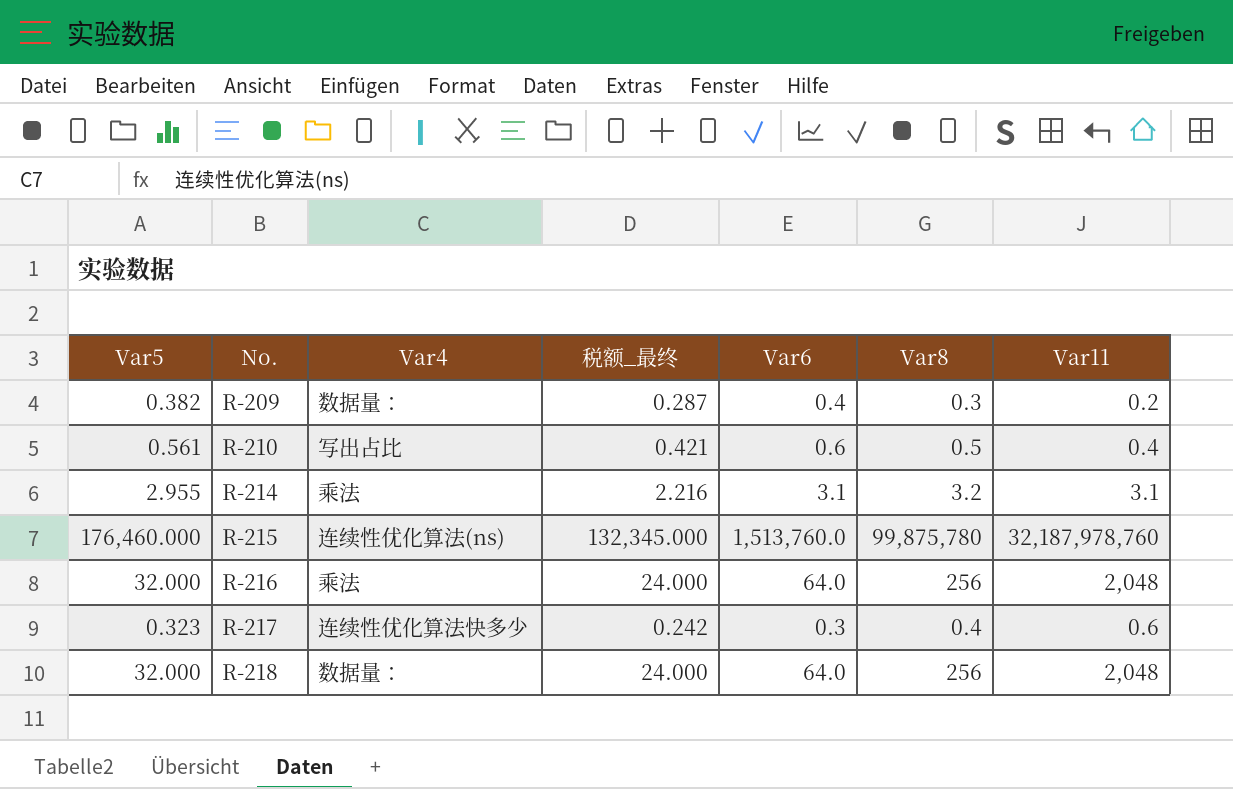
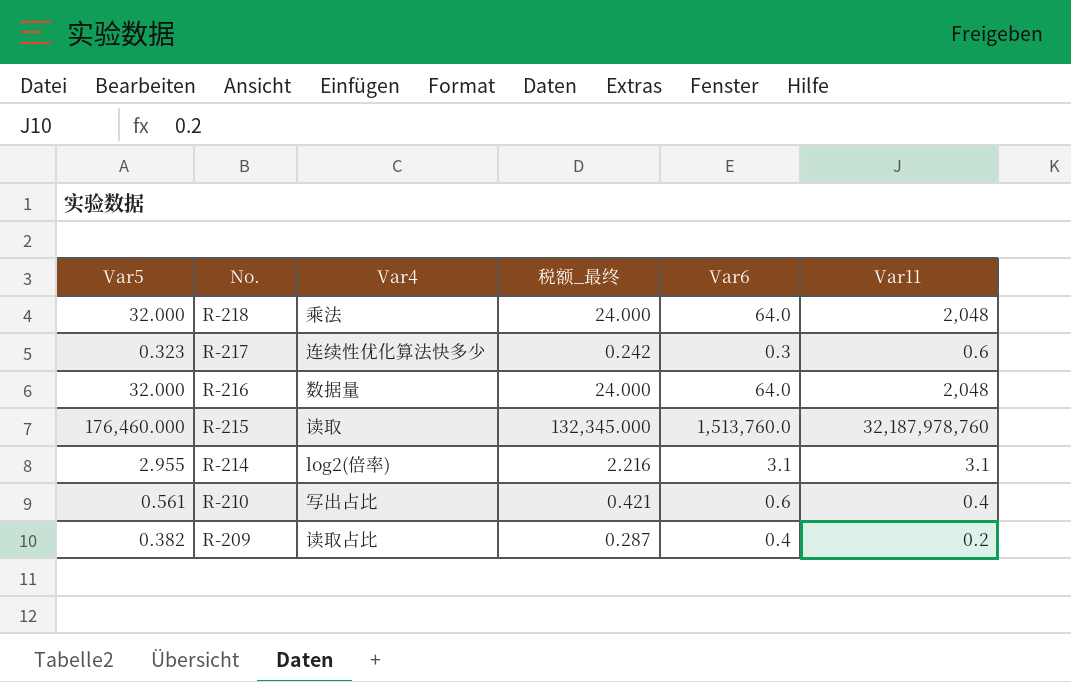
row order: No. ascending -> No. descending
column Var8 | position: 6 -> none
R-218 | Var4: 数据量： -> 乘法
R-216 | Var4: 乘法 -> 数据量
R-215 | Var4: 连续性优化算法(ns) -> 读取
R-214 | Var4: 乘法 -> log2(倍率)
R-209 | Var4: 数据量： -> 读取占比

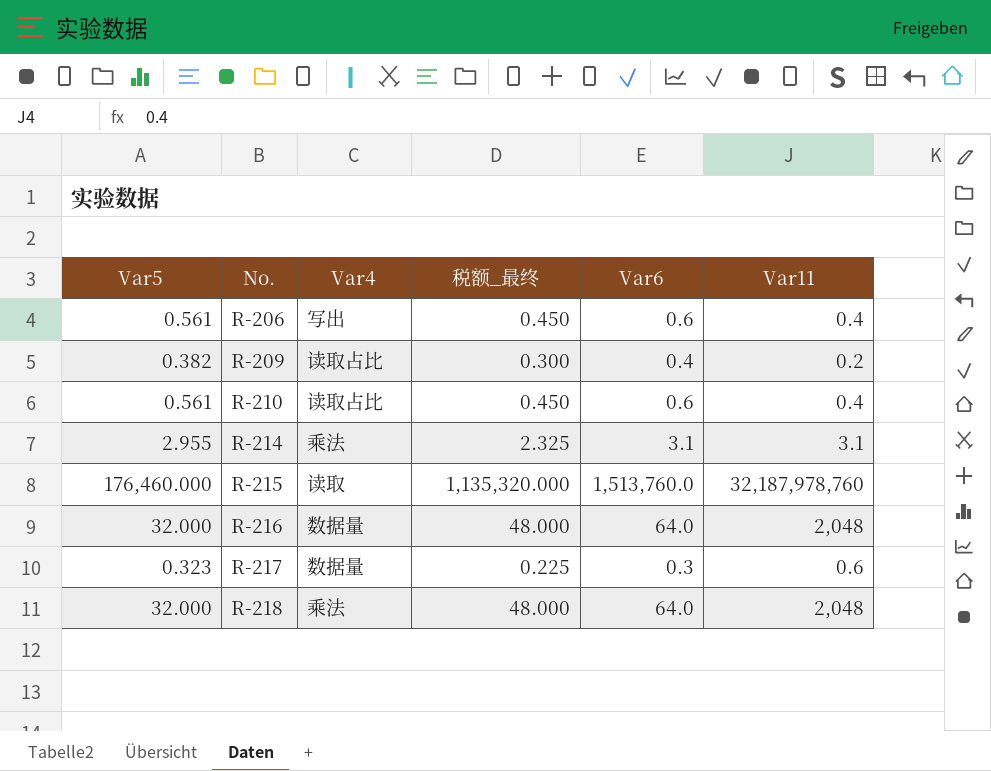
row order: No. descending -> No. ascending
column 税额_最终 | formula: [Var5] * 0.75 -> [Var6] * 0.75
row R-206: none -> 0.561 | 写出 | 0.450 | 0.6 | 0.4
R-210 | Var4: 写出占比 -> 读取占比
R-214 | Var4: log2(倍率) -> 乘法
R-217 | Var4: 连续性优化算法快多少 -> 数据量

